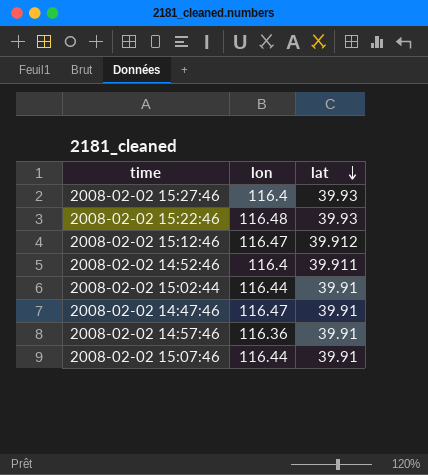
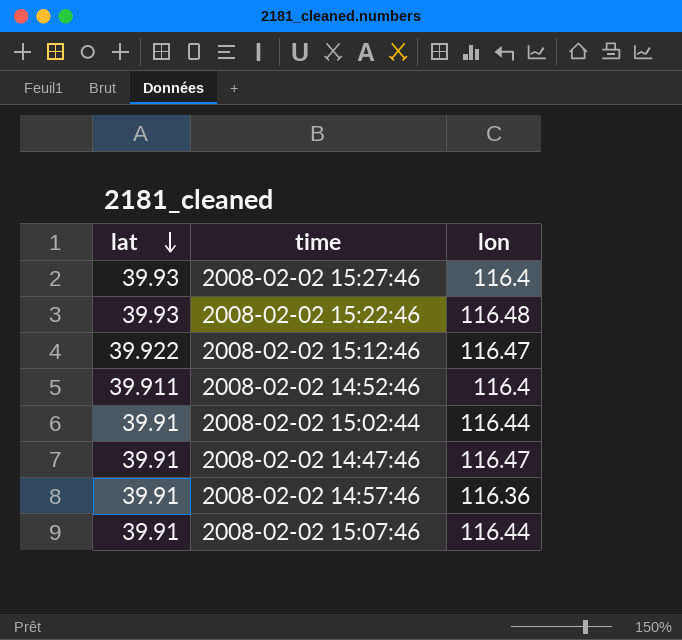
column lat | position: 3 -> 1
2008-02-02 15:12:46 | lat: 39.912 -> 39.922

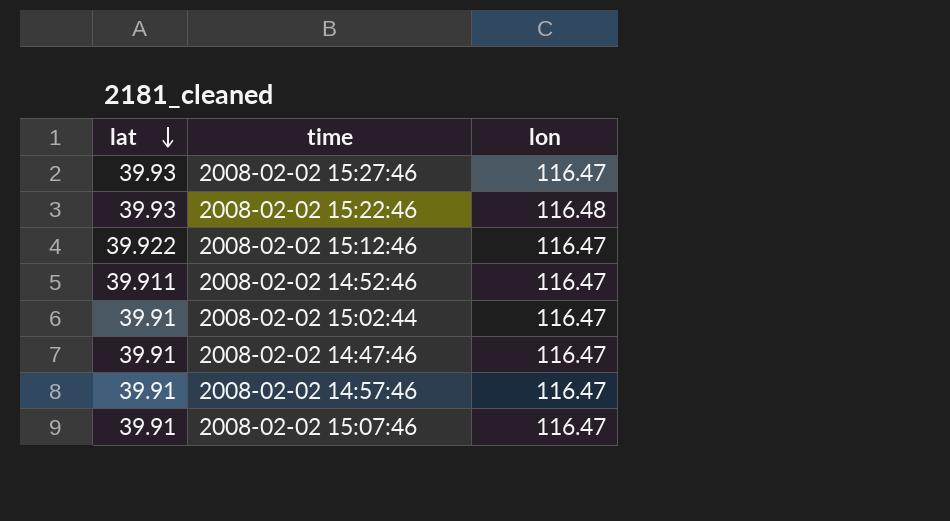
2008-02-02 15:27:46 | lon: 116.4 -> 116.47
2008-02-02 14:52:46 | lon: 116.4 -> 116.47
2008-02-02 15:02:44 | lon: 116.44 -> 116.47
2008-02-02 14:57:46 | lon: 116.36 -> 116.47
2008-02-02 15:07:46 | lon: 116.44 -> 116.47

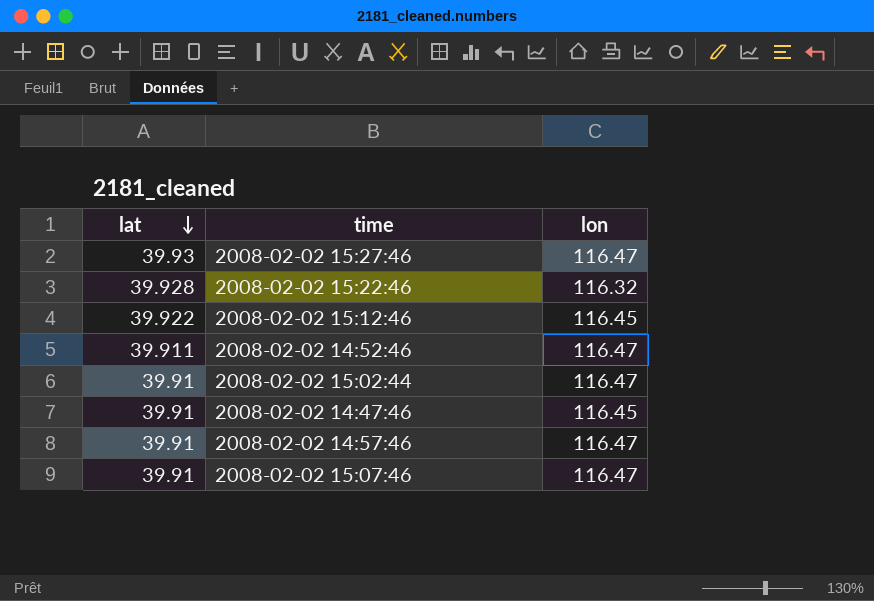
2008-02-02 15:22:46 | lat: 39.93 -> 39.928
2008-02-02 15:22:46 | lon: 116.48 -> 116.32
2008-02-02 15:12:46 | lon: 116.47 -> 116.45
2008-02-02 14:47:46 | lon: 116.47 -> 116.45

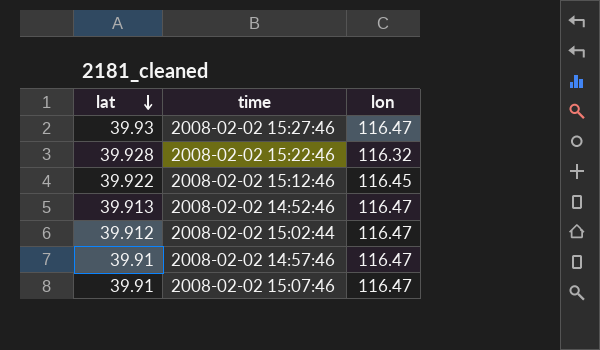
row 2008-02-02 14:47:46: 39.91 | 116.45 -> none
2008-02-02 14:52:46 | lat: 39.911 -> 39.913
2008-02-02 15:02:44 | lat: 39.91 -> 39.912

